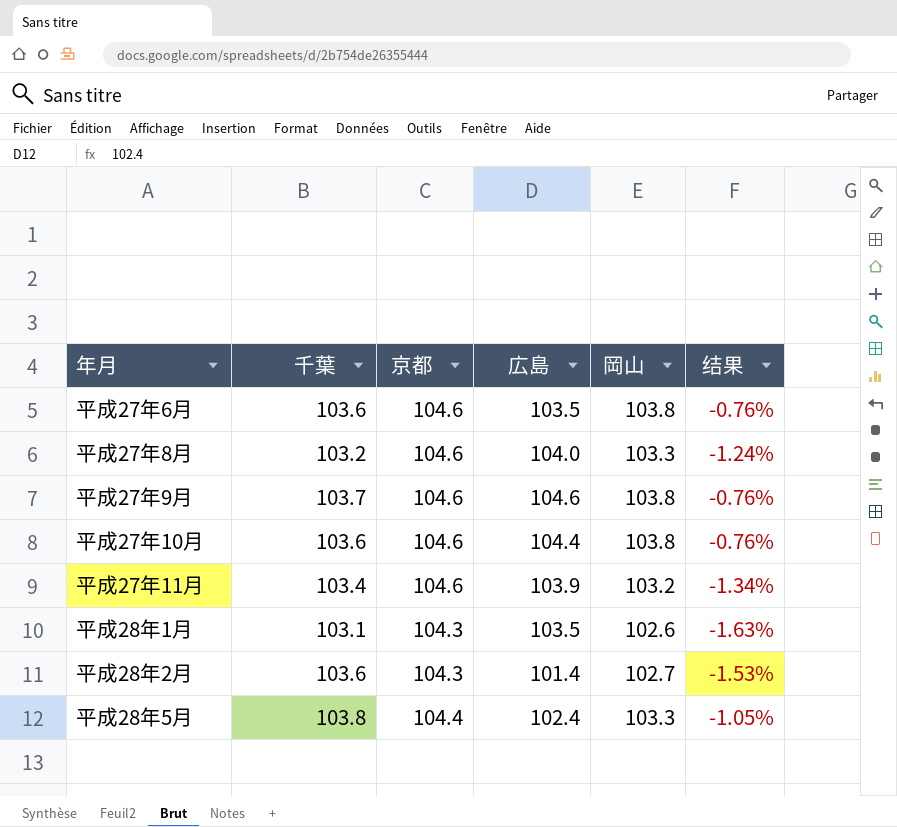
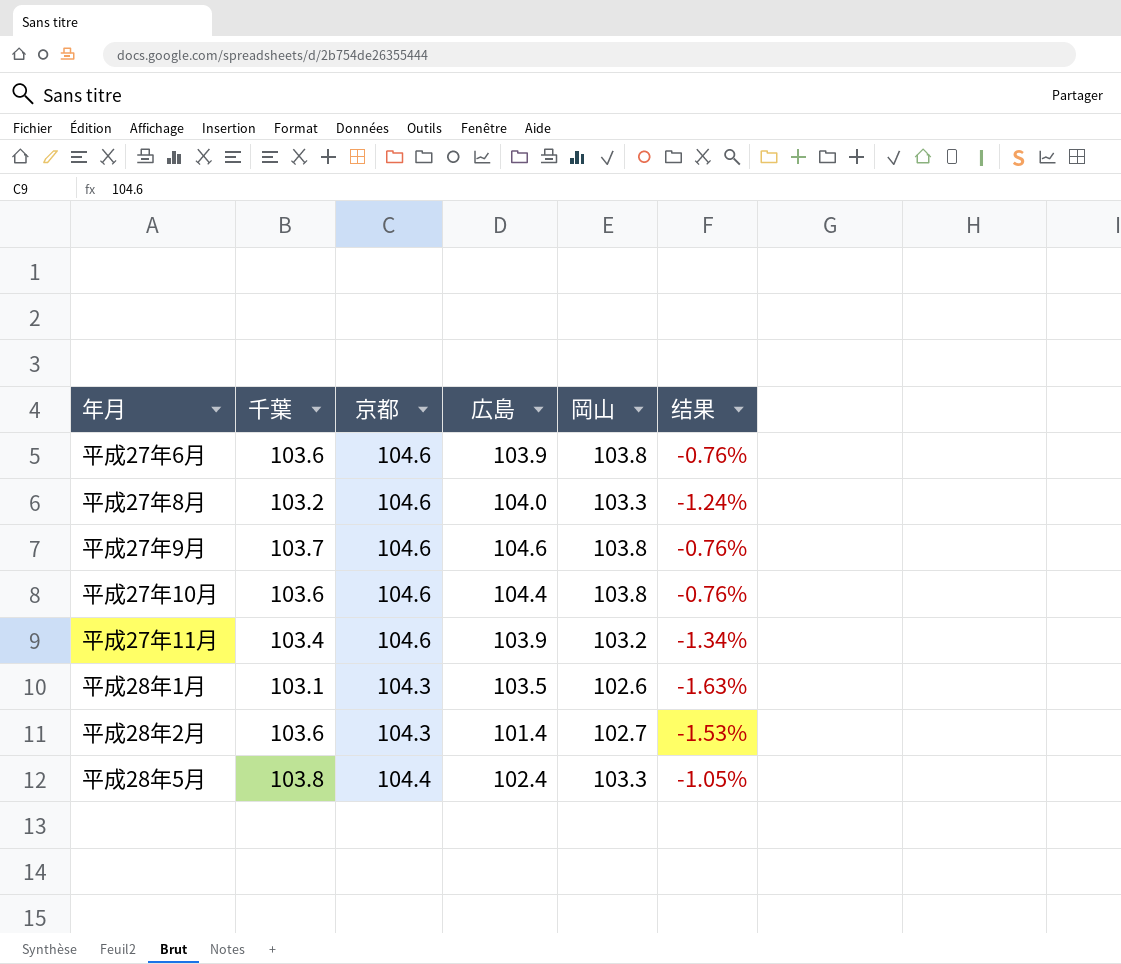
平成27年6月 | 広島: 103.5 -> 103.9

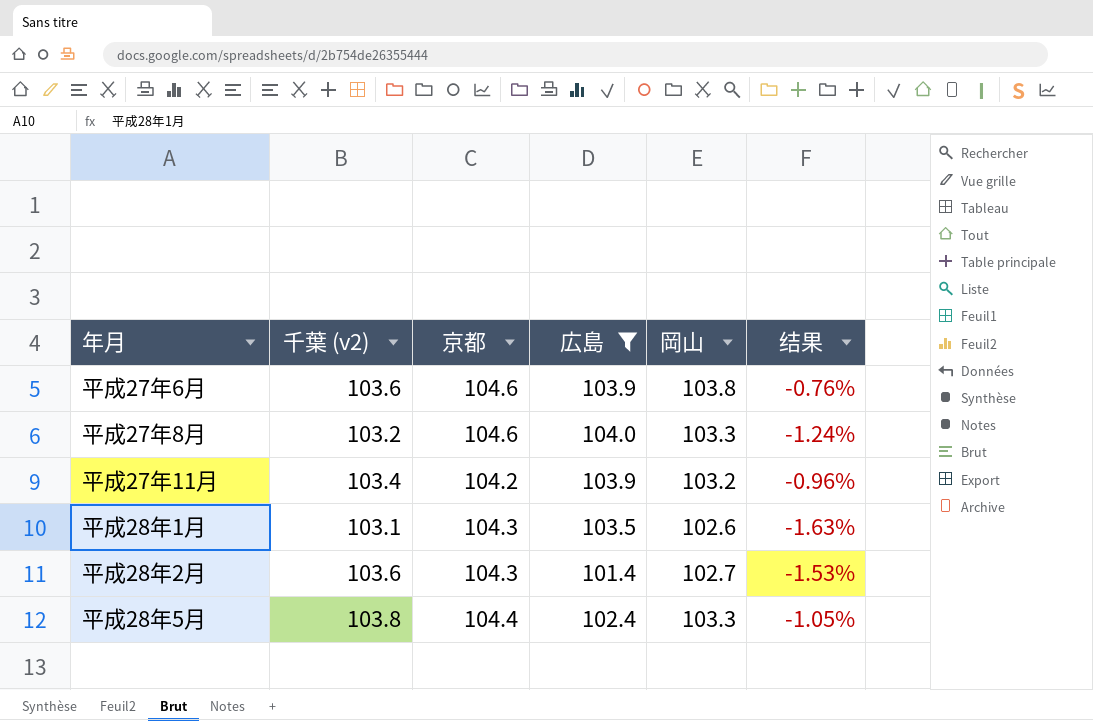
filter: none -> 広島 <= 104.0
column name: 千葉 -> 千葉 (v2)
平成27年11月 | 京都: 104.6 -> 104.2
平成27年11月 | 结果: -1.34% -> -0.96%

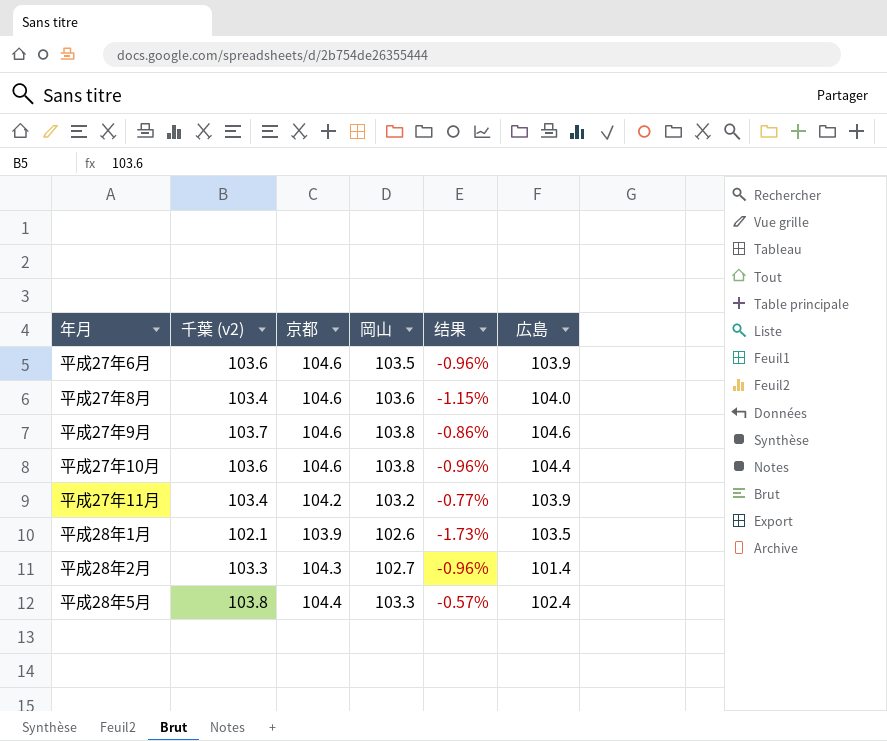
filter: 広島 <= 104.0 -> none
column 结果 | formula: ([岡山] - [京都]) / [京都] -> ([千葉 (v2)] - [京都]) / [京都]
column 広島 | position: 4 -> 6
平成27年6月 | 岡山: 103.8 -> 103.5
平成27年8月 | 千葉 (v2): 103.2 -> 103.4
平成27年8月 | 岡山: 103.3 -> 103.6
平成28年1月 | 千葉 (v2): 103.1 -> 102.1
平成28年1月 | 京都: 104.3 -> 103.9
平成28年2月 | 千葉 (v2): 103.6 -> 103.3

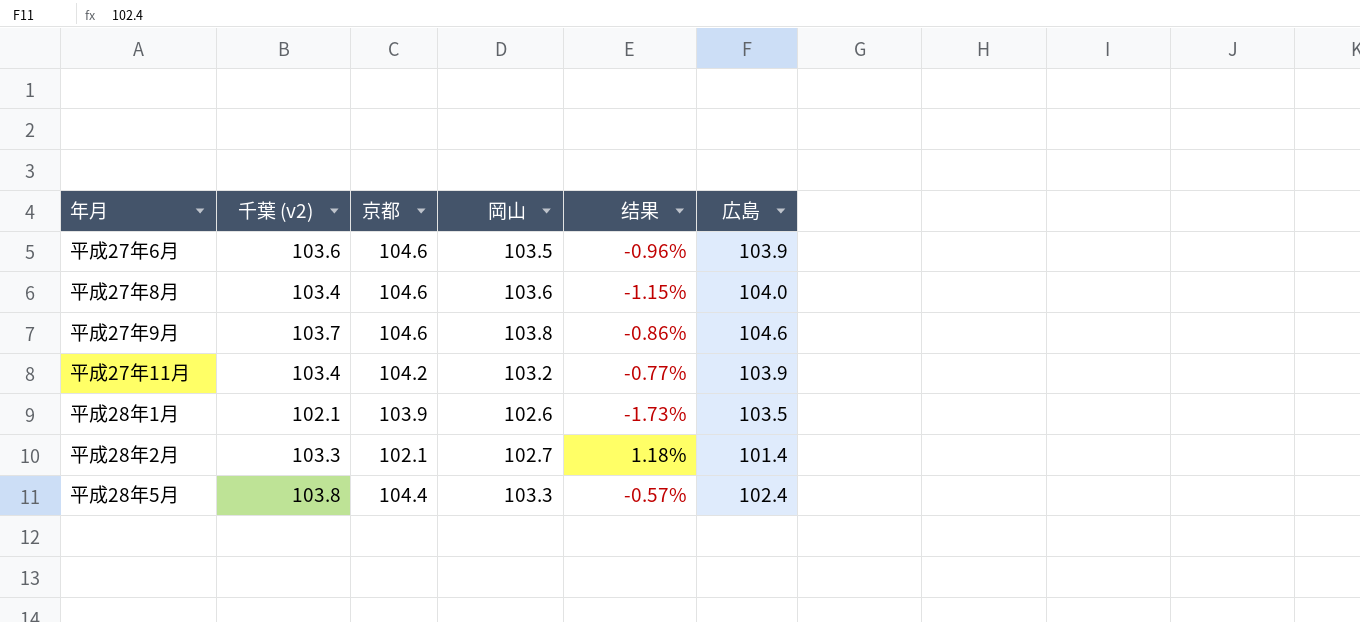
row 平成27年10月: 103.6 | 104.6 | 103.8 | -0.96% | 104.4 -> none
平成28年2月 | 京都: 104.3 -> 102.1
平成28年2月 | 结果: -0.96% -> 1.18%

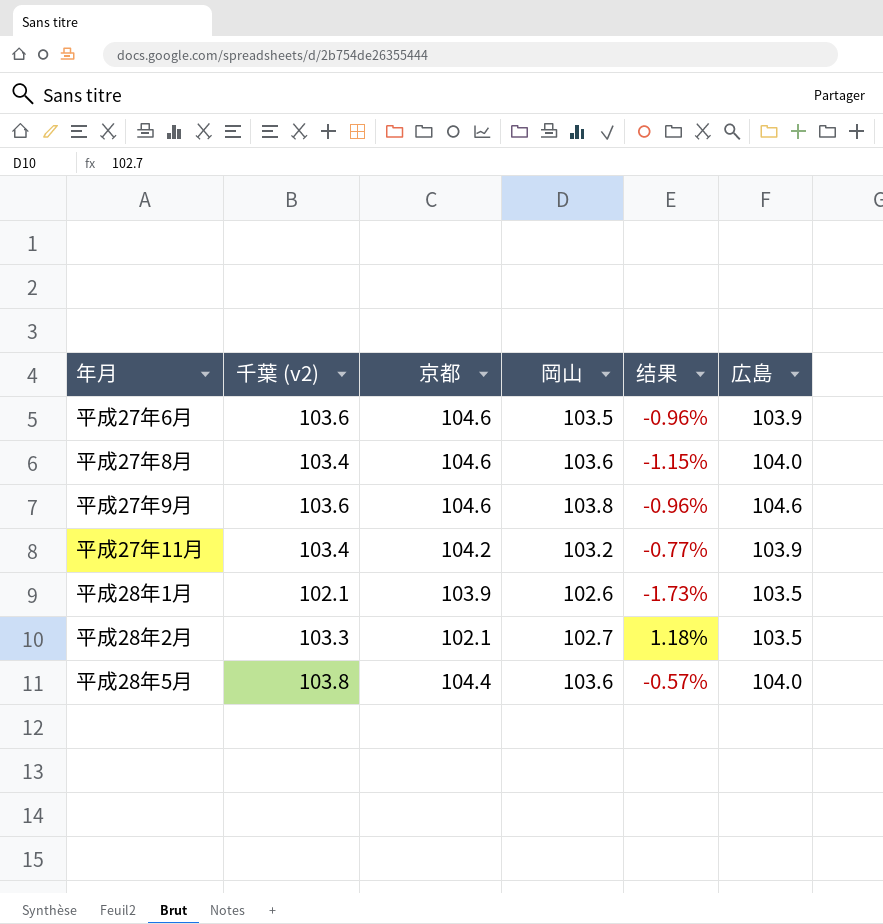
平成27年9月 | 千葉 (v2): 103.7 -> 103.6
平成27年9月 | 结果: -0.86% -> -0.96%
平成28年2月 | 広島: 101.4 -> 103.5
平成28年5月 | 岡山: 103.3 -> 103.6
平成28年5月 | 広島: 102.4 -> 104.0

